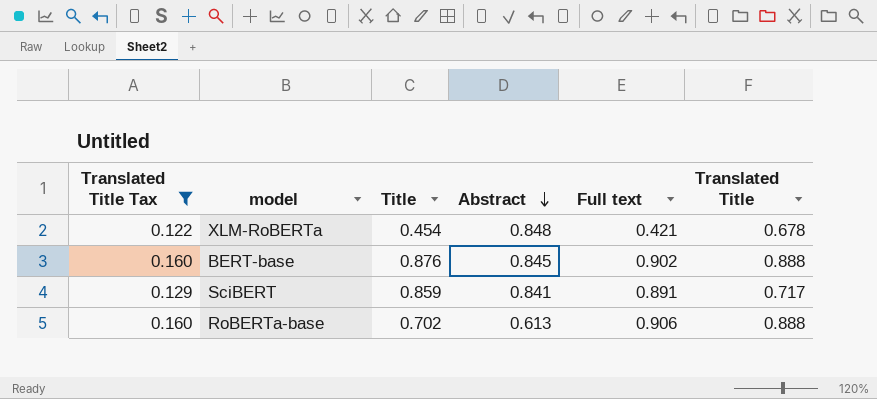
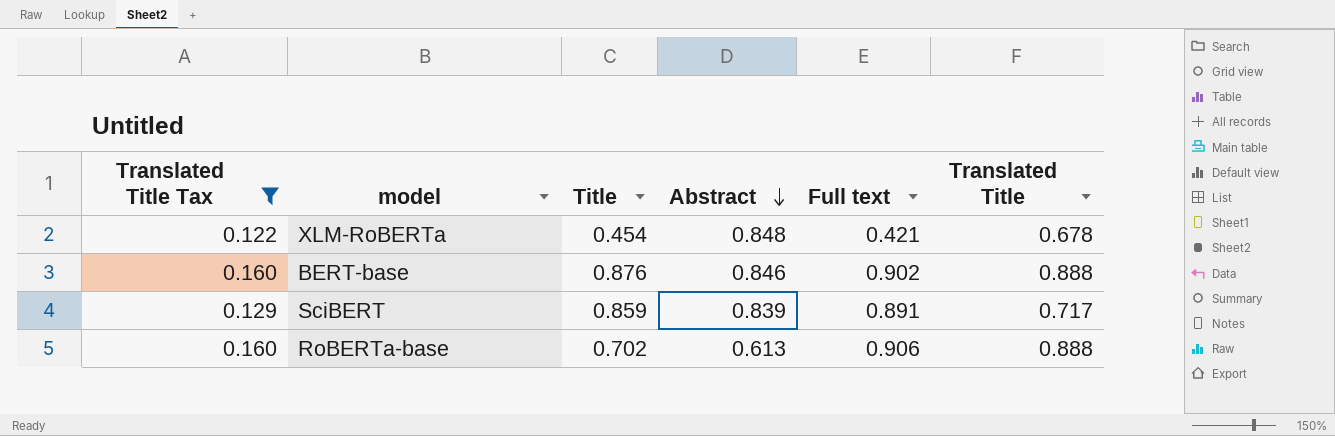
BERT-base | Abstract: 0.845 -> 0.846
SciBERT | Abstract: 0.841 -> 0.839

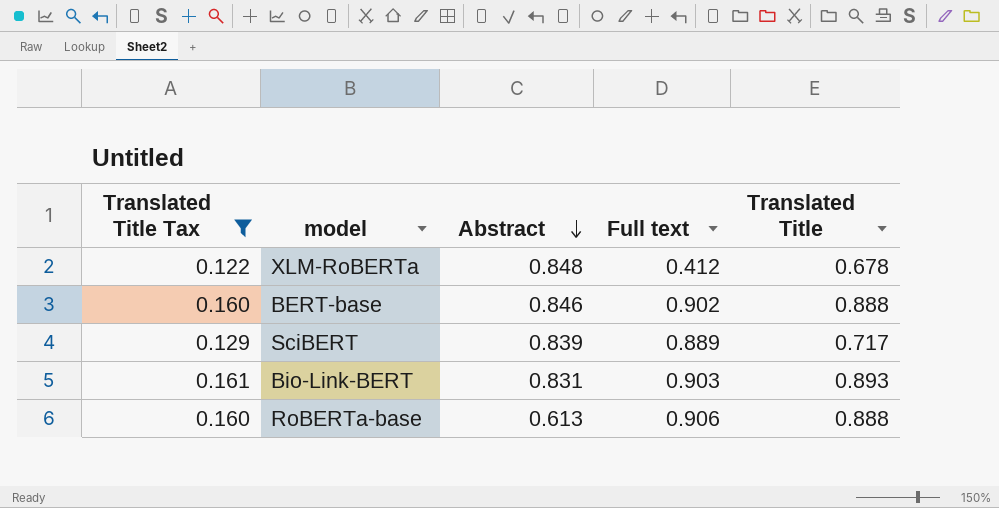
column Title | position: 3 -> none
XLM-RoBERTa | Full text: 0.421 -> 0.412
SciBERT | Full text: 0.891 -> 0.889
row Bio-Link-BERT: none -> 0.161 | 0.831 | 0.903 | 0.893

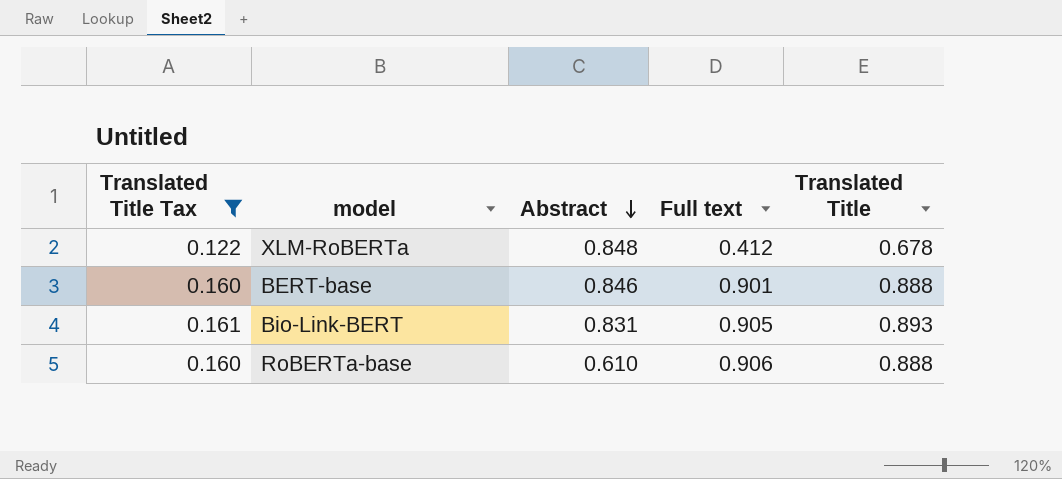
row SciBERT: 0.129 | 0.839 | 0.889 | 0.717 -> none
BERT-base | Full text: 0.902 -> 0.901
Bio-Link-BERT | Full text: 0.903 -> 0.905
RoBERTa-base | Abstract: 0.613 -> 0.610

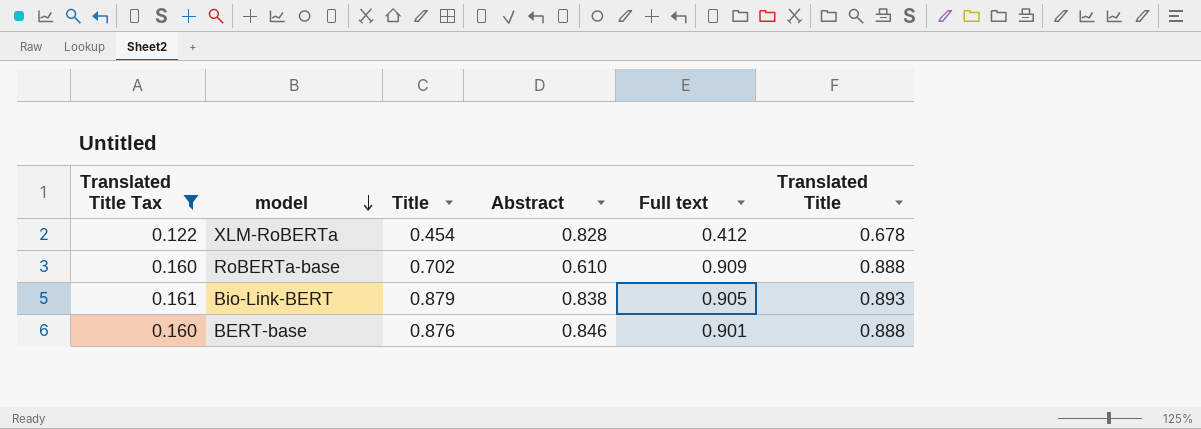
row order: Abstract descending -> model descending
column Title | position: none -> 3
XLM-RoBERTa | Abstract: 0.848 -> 0.828
RoBERTa-base | Full text: 0.906 -> 0.909
Bio-Link-BERT | Abstract: 0.831 -> 0.838

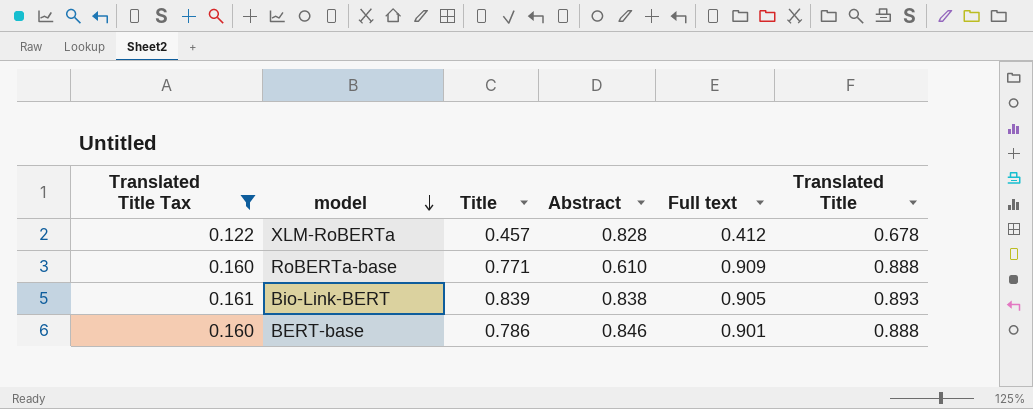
XLM-RoBERTa | Title: 0.454 -> 0.457
RoBERTa-base | Title: 0.702 -> 0.771
Bio-Link-BERT | Title: 0.879 -> 0.839
BERT-base | Title: 0.876 -> 0.786

